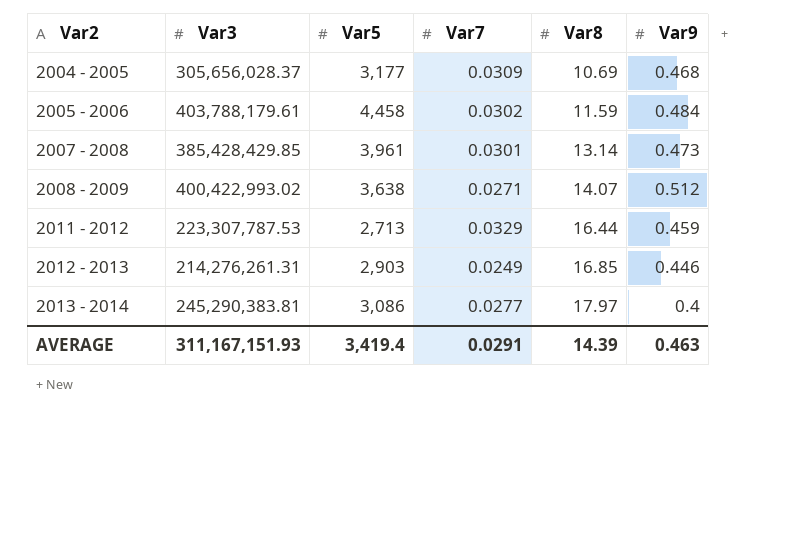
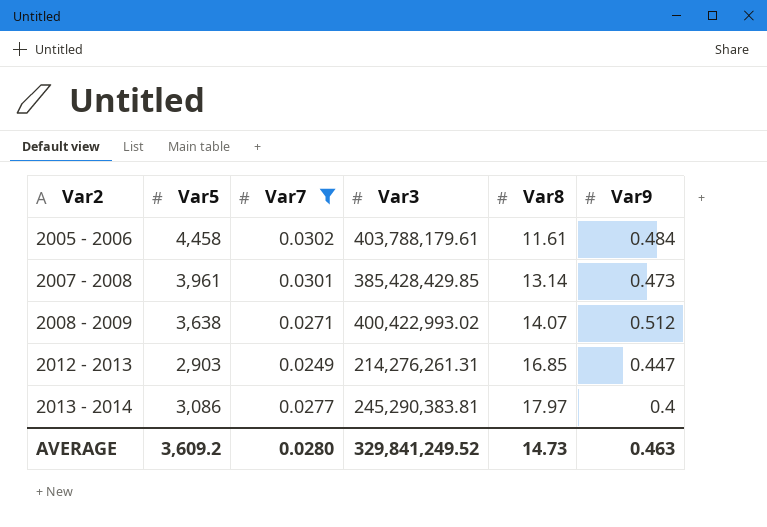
filter: none -> Var7 <= 0.0302
column Var3 | position: 2 -> 4
2005 - 2006 | Var8: 11.59 -> 11.61
2012 - 2013 | Var9: 0.446 -> 0.447
AVERAGE | Var5: 3,419.4 -> 3,609.2
AVERAGE | Var7: 0.0291 -> 0.0280
AVERAGE | Var3: 311,167,151.93 -> 329,841,249.52
AVERAGE | Var8: 14.39 -> 14.73

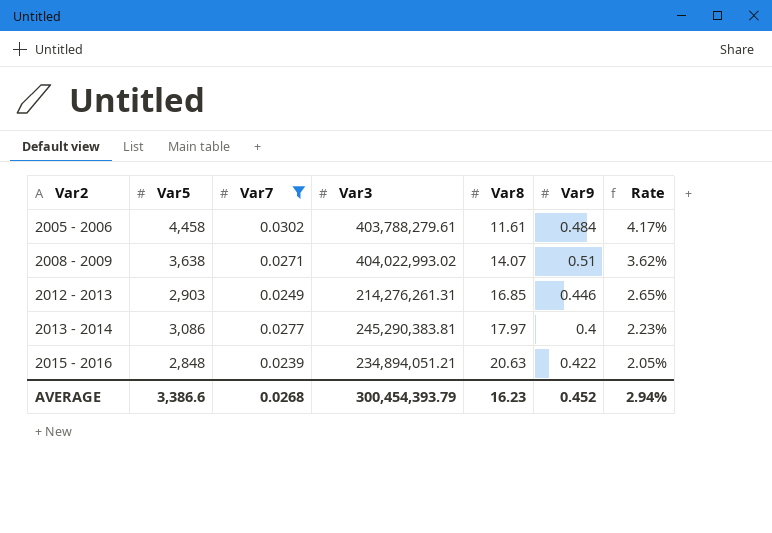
column Rate | formula: none -> [Var9] / [Var8]
row 2007 - 2008: 3,961 | 0.0301 | 385,428,429.85 | 13.14 | 0.473 -> none
2005 - 2006 | Var3: 403,788,179.61 -> 403,788,279.61
2008 - 2009 | Var3: 400,422,993.02 -> 404,022,993.02
2008 - 2009 | Var9: 0.512 -> 0.51
2012 - 2013 | Var9: 0.447 -> 0.446
row 2015 - 2016: none -> 2,848 | 0.0239 | 234,894,051.21 | 20.63 | 0.422 | 2.05%
AVERAGE | Var5: 3,609.2 -> 3,386.6
AVERAGE | Var7: 0.0280 -> 0.0268
AVERAGE | Var3: 329,841,249.52 -> 300,454,393.79
AVERAGE | Var8: 14.73 -> 16.23
AVERAGE | Var9: 0.463 -> 0.452

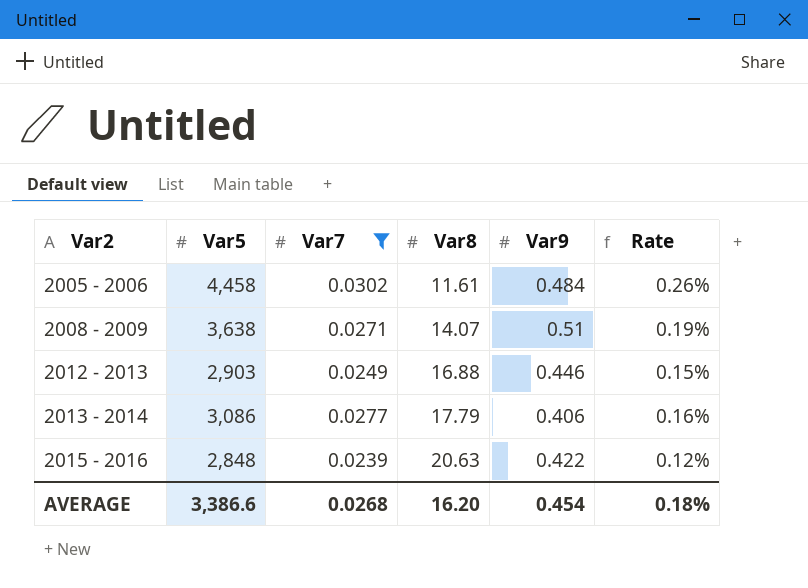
column Var3 | position: 4 -> none
column Rate | formula: [Var9] / [Var8] -> [Var7] / [Var8]
2012 - 2013 | Var8: 16.85 -> 16.88
2013 - 2014 | Var8: 17.97 -> 17.79
2013 - 2014 | Var9: 0.4 -> 0.406
AVERAGE | Var8: 16.23 -> 16.20
AVERAGE | Var9: 0.452 -> 0.454
AVERAGE | Rate: 2.94% -> 0.18%

